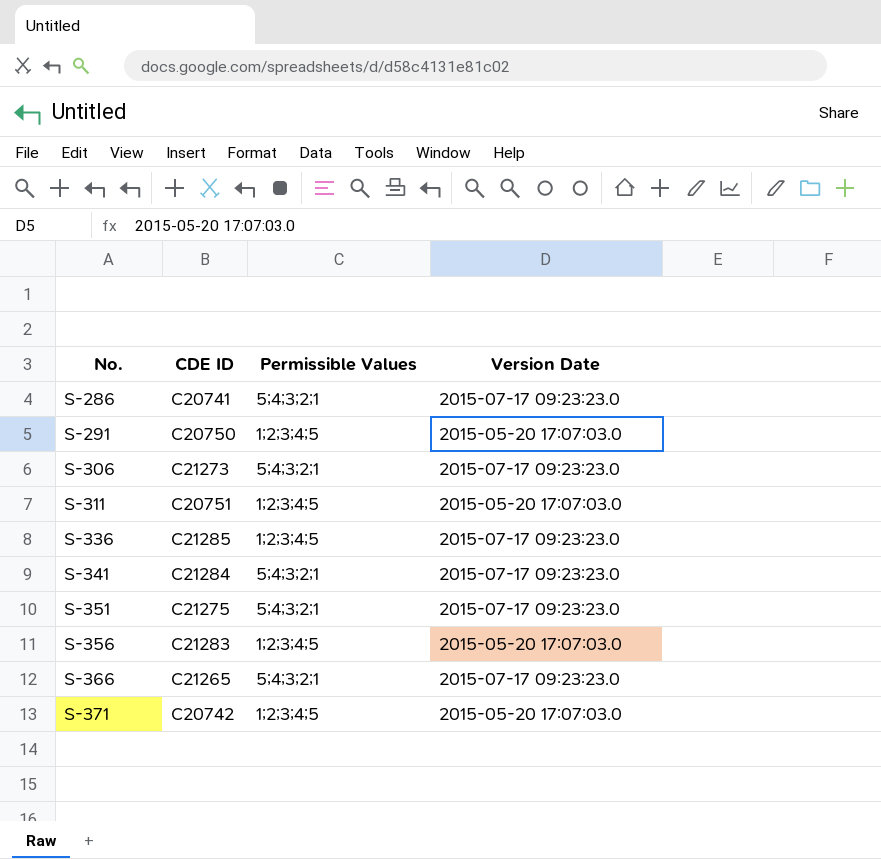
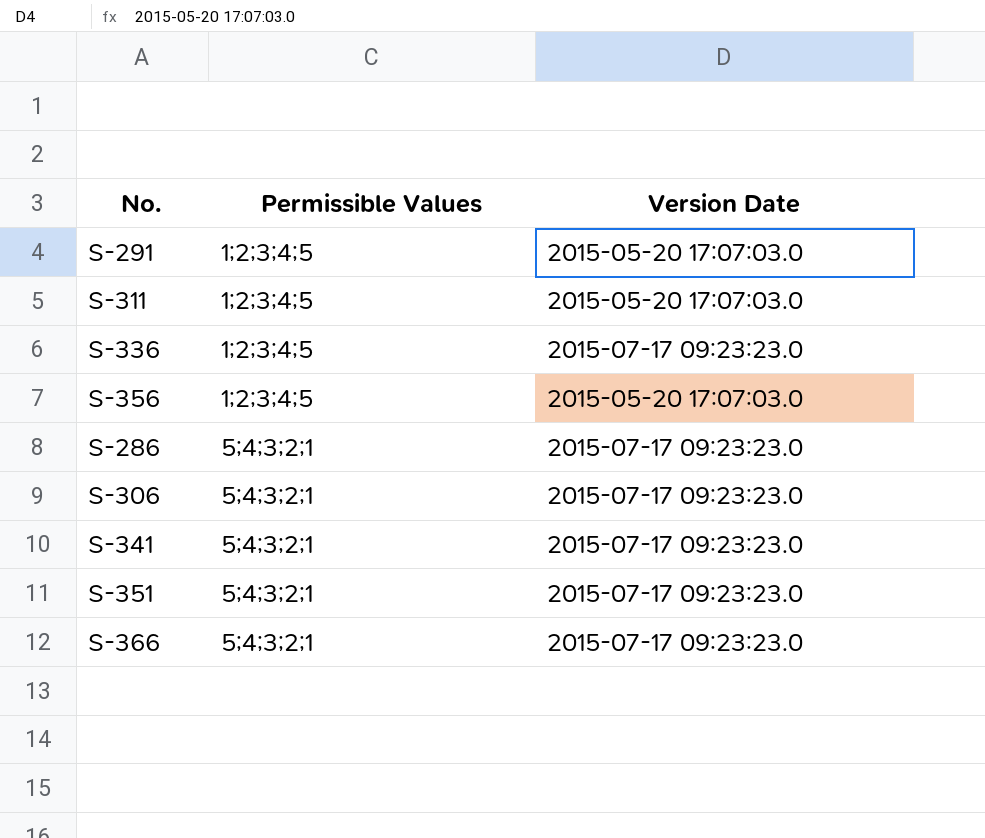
row order: No. ascending -> Permissible Values ascending
column CDE ID | position: 2 -> none
row S-371: C20742 | 1;2;3;4;5 | 2015-05-20 17:07:03.0 -> none

